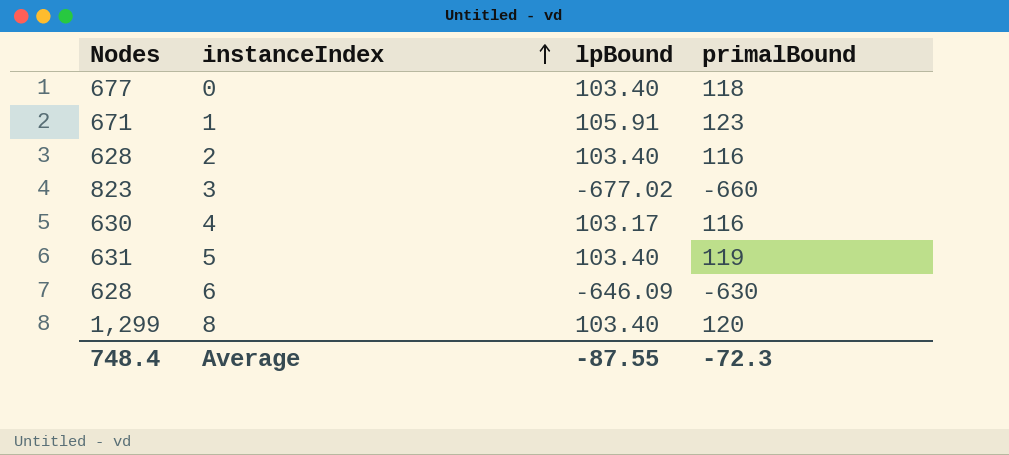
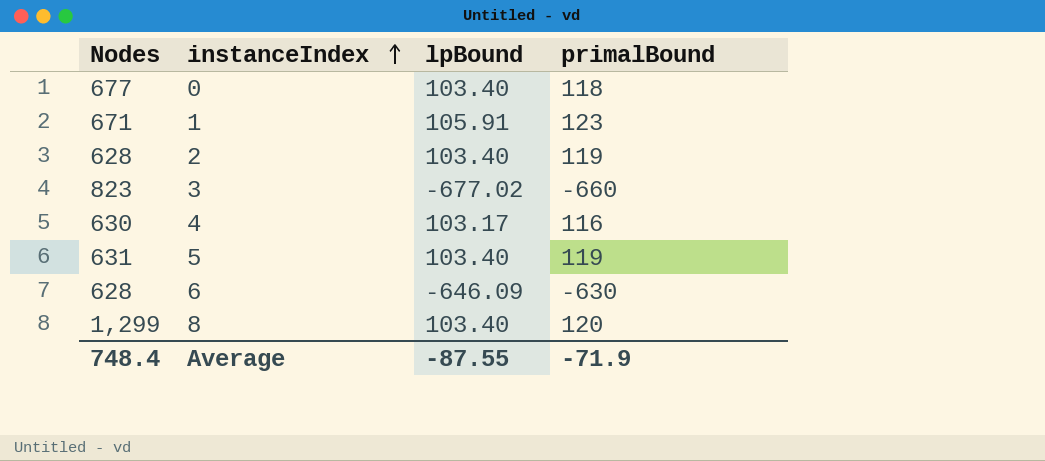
2 | primalBound: 116 -> 119
Average | primalBound: -72.3 -> -71.9

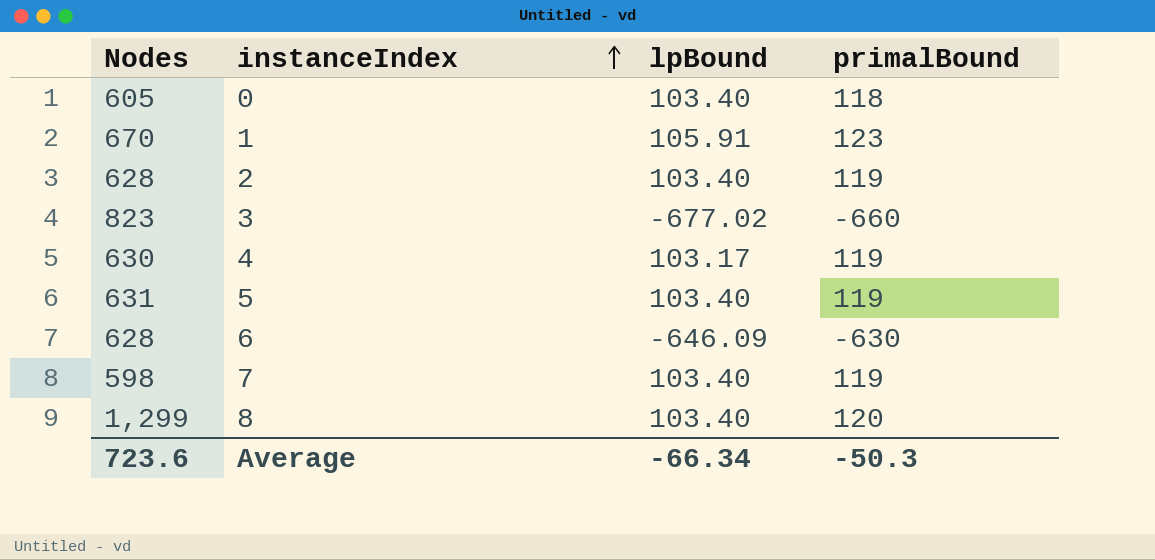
0 | Nodes: 677 -> 605
1 | Nodes: 671 -> 670
4 | primalBound: 116 -> 119
row 7: none -> 598 | 103.40 | 119
Average | Nodes: 748.4 -> 723.6
Average | lpBound: -87.55 -> -66.34
Average | primalBound: -71.9 -> -50.3

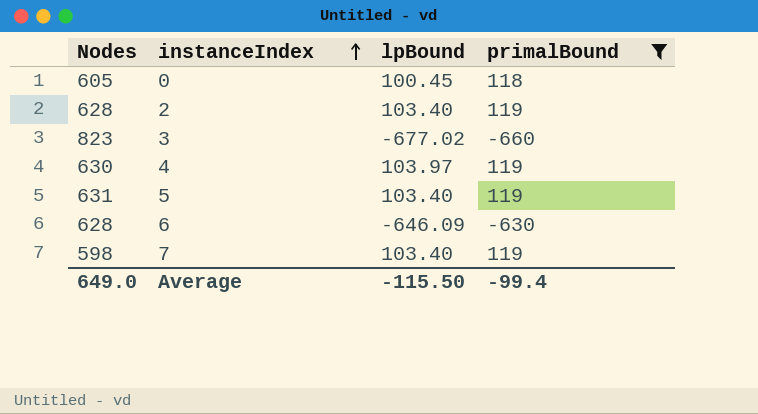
filter: none -> primalBound <= 119
0 | lpBound: 103.40 -> 100.45
4 | lpBound: 103.17 -> 103.97
Average | Nodes: 723.6 -> 649.0
Average | lpBound: -66.34 -> -115.50
Average | primalBound: -50.3 -> -99.4

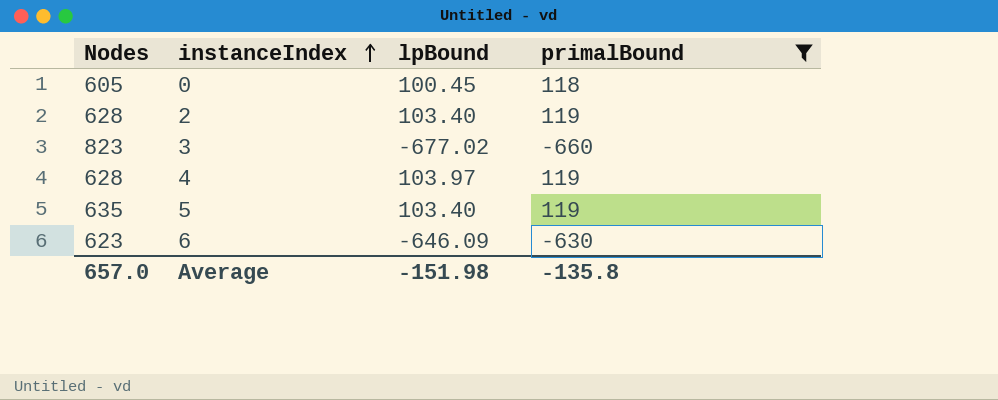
row 7: 598 | 103.40 | 119 -> none
4 | Nodes: 630 -> 628
5 | Nodes: 631 -> 635
6 | Nodes: 628 -> 623
Average | Nodes: 649.0 -> 657.0
Average | lpBound: -115.50 -> -151.98
Average | primalBound: -99.4 -> -135.8

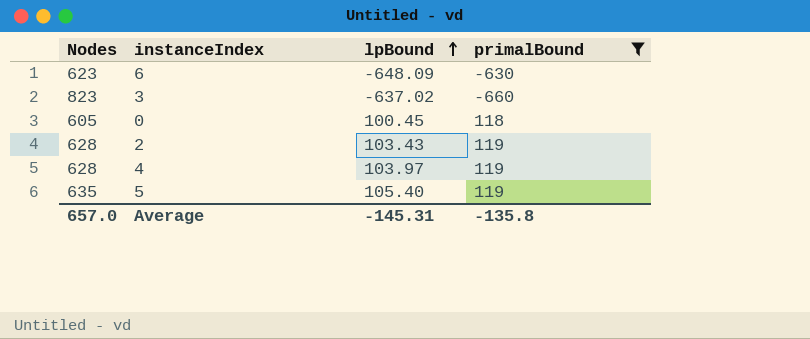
row order: instanceIndex ascending -> lpBound ascending
6 | lpBound: -646.09 -> -648.09
3 | lpBound: -677.02 -> -637.02
2 | lpBound: 103.40 -> 103.43
5 | lpBound: 103.40 -> 105.40
Average | lpBound: -151.98 -> -145.31

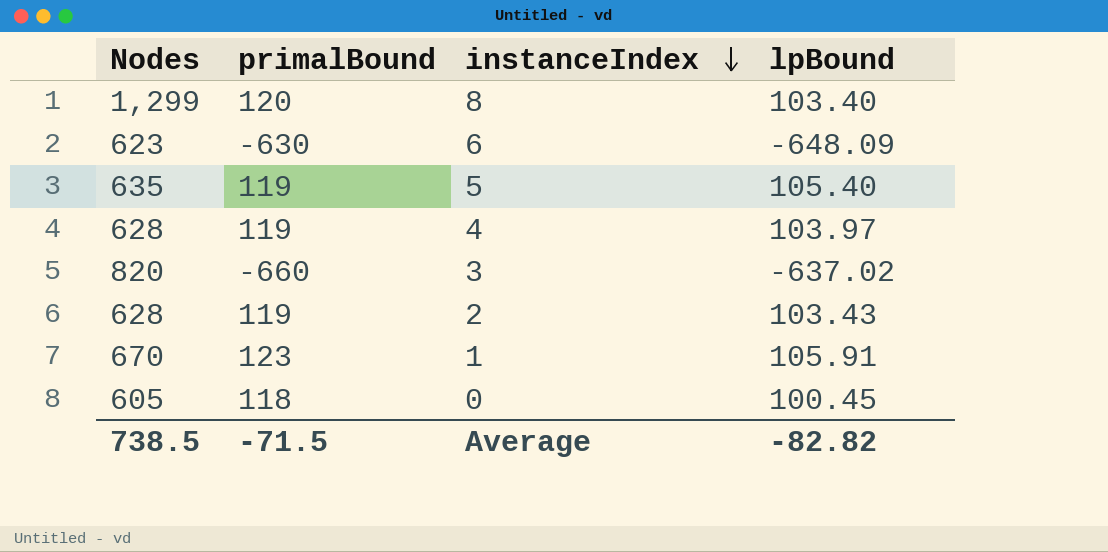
filter: primalBound <= 119 -> none
row order: lpBound ascending -> instanceIndex descending
column primalBound | position: 4 -> 2
3 | Nodes: 823 -> 820
Average | Nodes: 657.0 -> 738.5
Average | primalBound: -135.8 -> -71.5
Average | lpBound: -145.31 -> -82.82

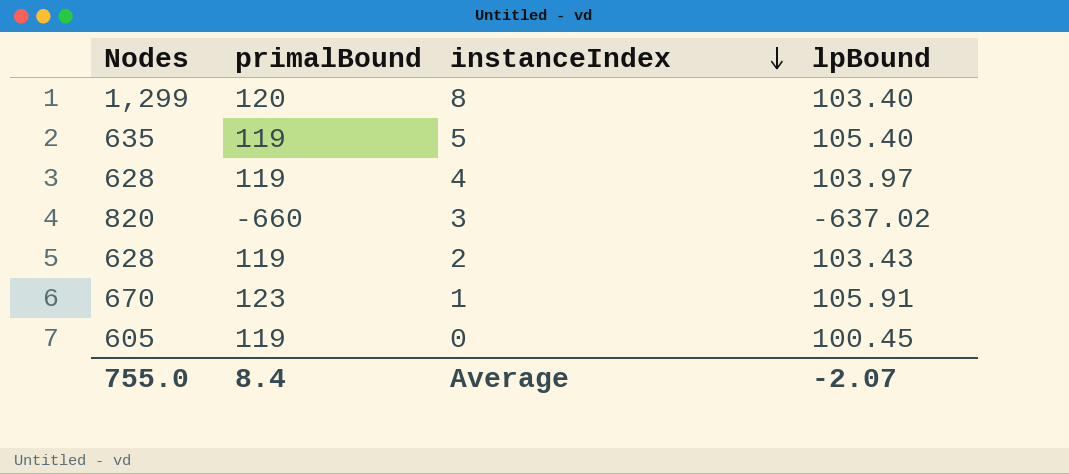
row 6: 623 | -630 | -648.09 -> none
0 | primalBound: 118 -> 119
Average | Nodes: 738.5 -> 755.0
Average | primalBound: -71.5 -> 8.4
Average | lpBound: -82.82 -> -2.07

